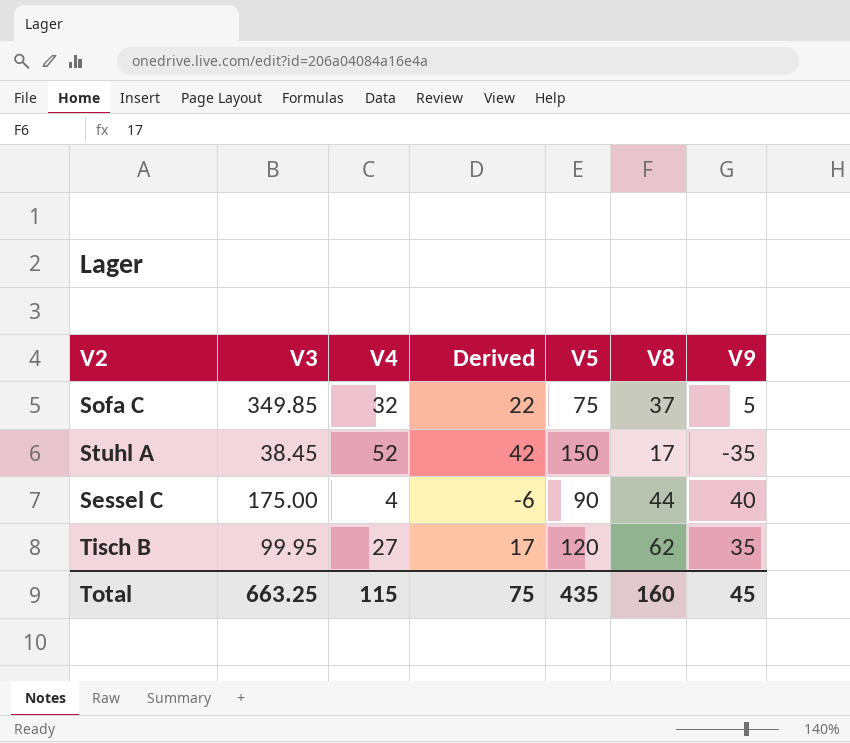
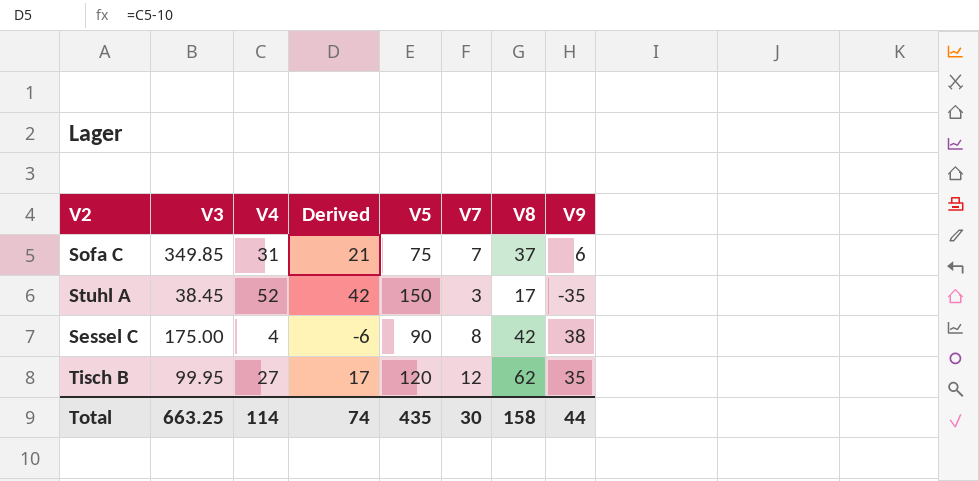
column V7 | position: none -> 6
Sofa C | V4: 32 -> 31
Sofa C | Derived: 22 -> 21
Sofa C | V9: 5 -> 6
Sessel C | V8: 44 -> 42
Sessel C | V9: 40 -> 38
Total | V4: 115 -> 114
Total | Derived: 75 -> 74
Total | V8: 160 -> 158
Total | V9: 45 -> 44

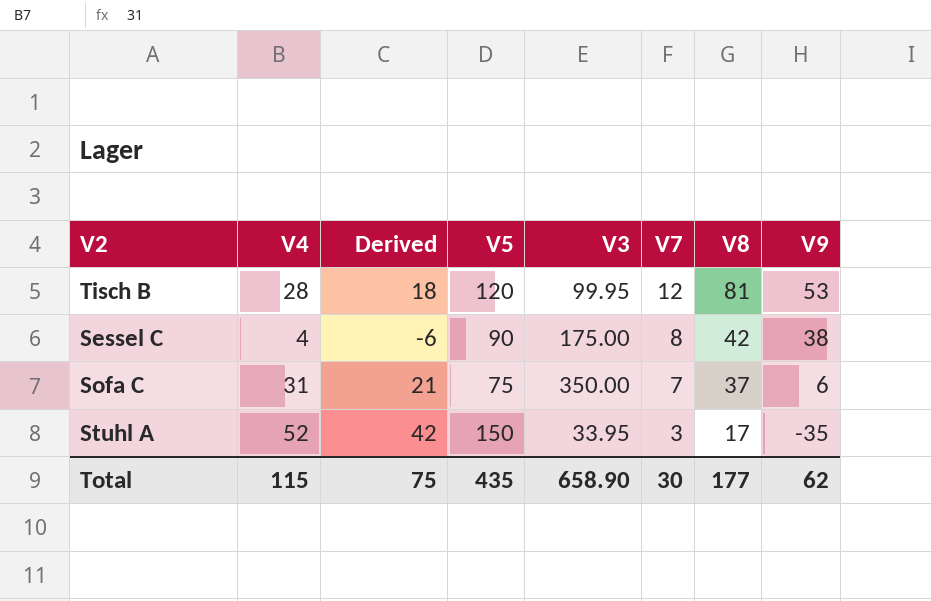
row order: none -> V7 descending
column V3 | position: 2 -> 5
Tisch B | V4: 27 -> 28
Tisch B | Derived: 17 -> 18
Tisch B | V8: 62 -> 81
Tisch B | V9: 35 -> 53
Sofa C | V3: 349.85 -> 350.00
Stuhl A | V3: 38.45 -> 33.95
Total | V4: 114 -> 115
Total | Derived: 74 -> 75
Total | V3: 663.25 -> 658.90
Total | V8: 158 -> 177
Total | V9: 44 -> 62

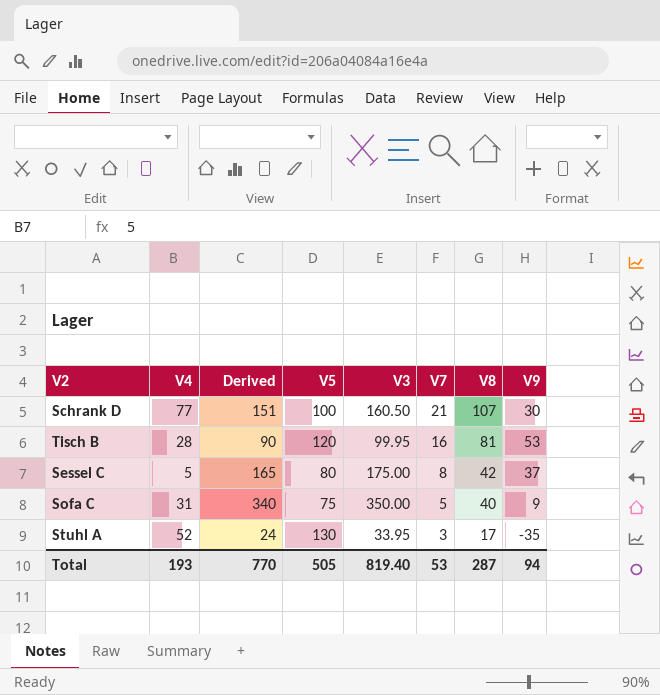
column Derived | formula: [V4] - 10 -> [V3] - 10
row Schrank D: none -> 77 | 151 | 100 | 160.50 | 21 | 107 | 30
Tisch B | V7: 12 -> 16
Sessel C | V4: 4 -> 5
Sessel C | V5: 90 -> 80
Sessel C | V9: 38 -> 37
Sofa C | V7: 7 -> 5
Sofa C | V8: 37 -> 40
Sofa C | V9: 6 -> 9
Stuhl A | V5: 150 -> 130
Total | V4: 115 -> 193
Total | Derived: 75 -> 770
Total | V5: 435 -> 505
Total | V3: 658.90 -> 819.40
Total | V7: 30 -> 53
Total | V8: 177 -> 287
Total | V9: 62 -> 94

